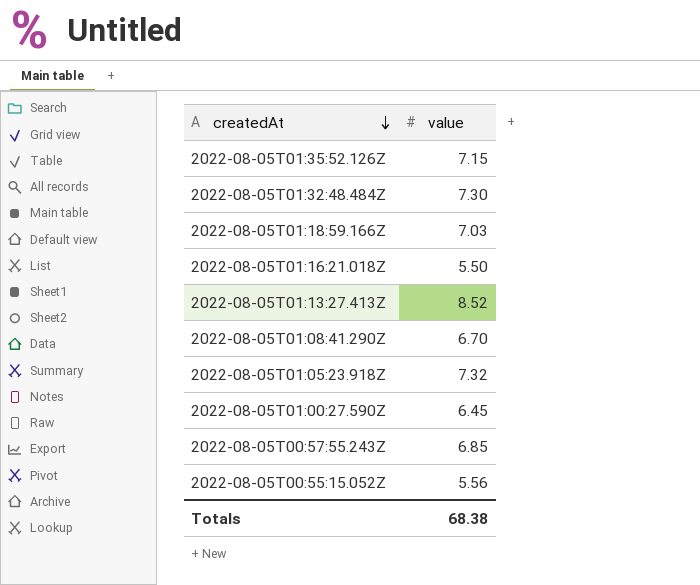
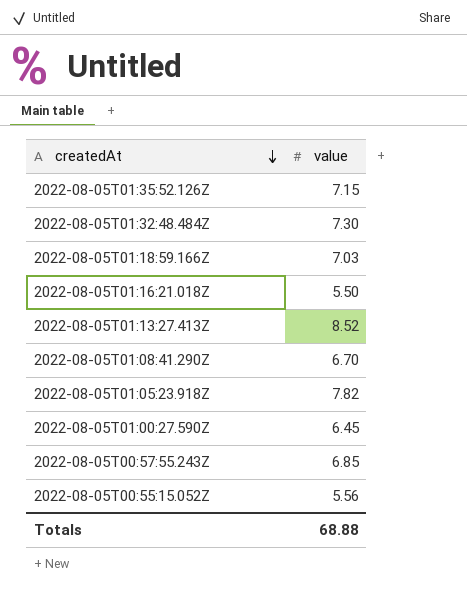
2022-08-05T01:05:23.918Z | value: 7.32 -> 7.82
Totals | value: 68.38 -> 68.88

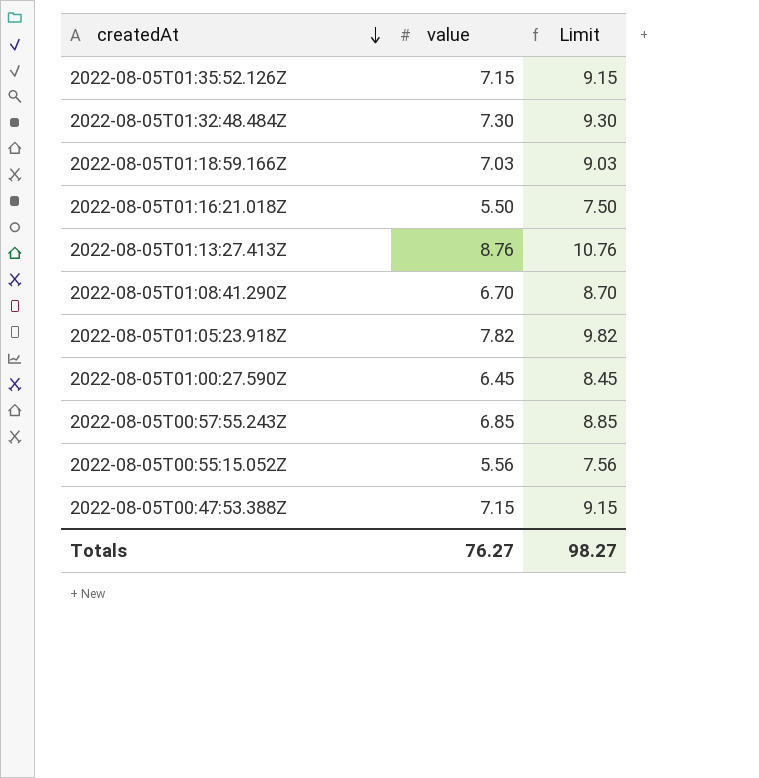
column Limit | formula: none -> [value] + 2
2022-08-05T01:13:27.413Z | value: 8.52 -> 8.76
row 2022-08-05T00:47:53.388Z: none -> 7.15 | 9.15
Totals | value: 68.88 -> 76.27

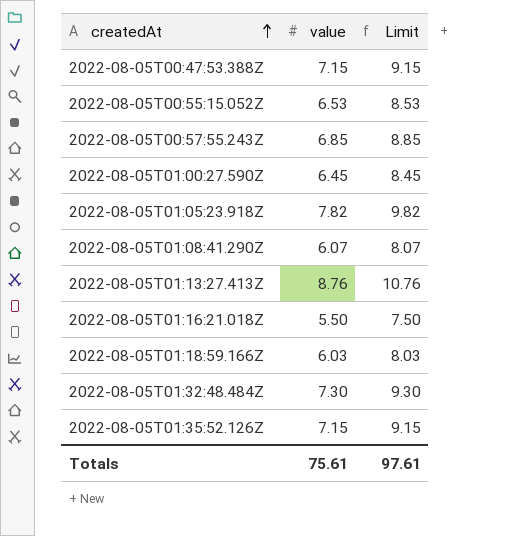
row order: createdAt descending -> createdAt ascending
2022-08-05T00:55:15.052Z | value: 5.56 -> 6.53
2022-08-05T00:55:15.052Z | Limit: 7.56 -> 8.53
2022-08-05T01:08:41.290Z | value: 6.70 -> 6.07
2022-08-05T01:08:41.290Z | Limit: 8.70 -> 8.07
2022-08-05T01:18:59.166Z | value: 7.03 -> 6.03
2022-08-05T01:18:59.166Z | Limit: 9.03 -> 8.03
Totals | value: 76.27 -> 75.61
Totals | Limit: 98.27 -> 97.61

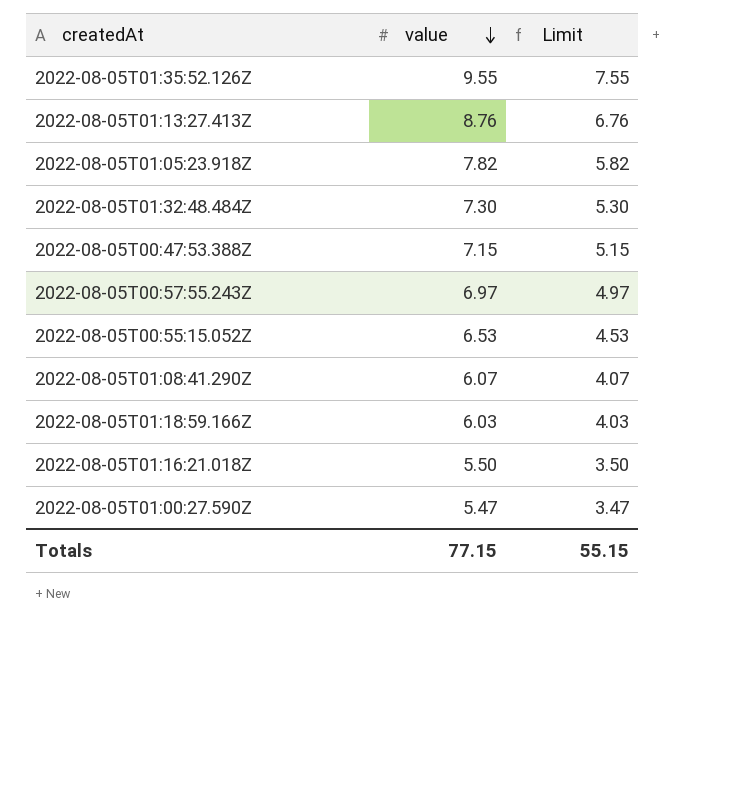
row order: createdAt ascending -> value descending
column Limit | formula: [value] + 2 -> [value] - 2
2022-08-05T01:35:52.126Z | value: 7.15 -> 9.55
2022-08-05T00:57:55.243Z | value: 6.85 -> 6.97
2022-08-05T01:00:27.590Z | value: 6.45 -> 5.47
Totals | value: 75.61 -> 77.15
Totals | Limit: 97.61 -> 55.15

